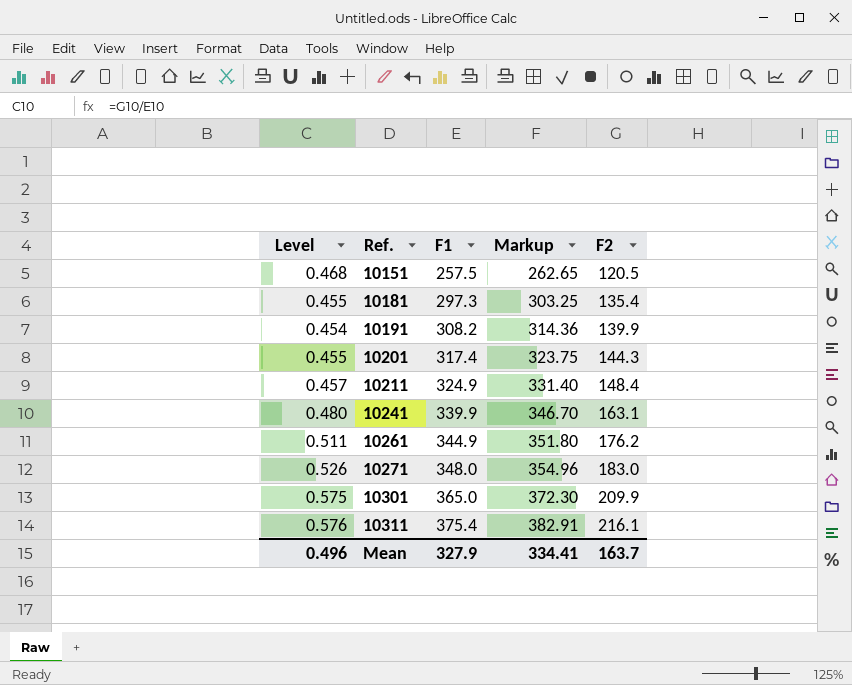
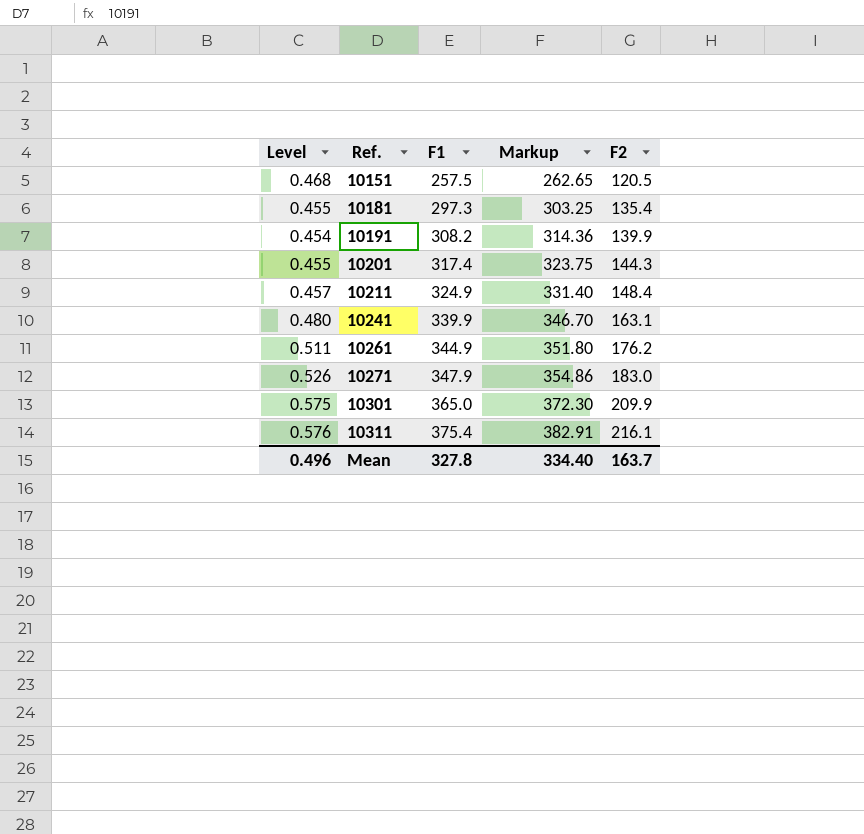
10271 | F1: 348.0 -> 347.9
10271 | Markup: 354.96 -> 354.86
Mean | F1: 327.9 -> 327.8
Mean | Markup: 334.41 -> 334.40

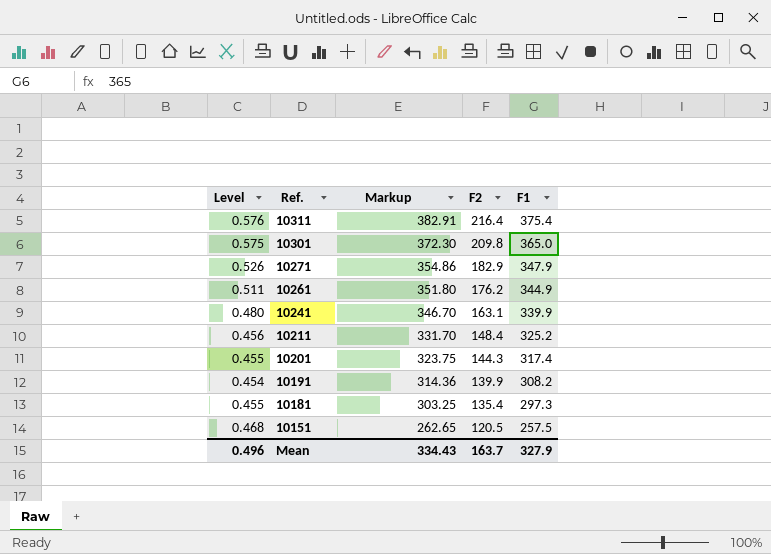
row order: Ref. ascending -> Ref. descending
column F1 | position: 3 -> 5
10311 | F2: 216.1 -> 216.4
10301 | F2: 209.9 -> 209.8
10271 | F2: 183.0 -> 182.9
10211 | Level: 0.457 -> 0.456
10211 | Markup: 331.40 -> 331.70
10211 | F1: 324.9 -> 325.2
Mean | Markup: 334.40 -> 334.43
Mean | F1: 327.8 -> 327.9

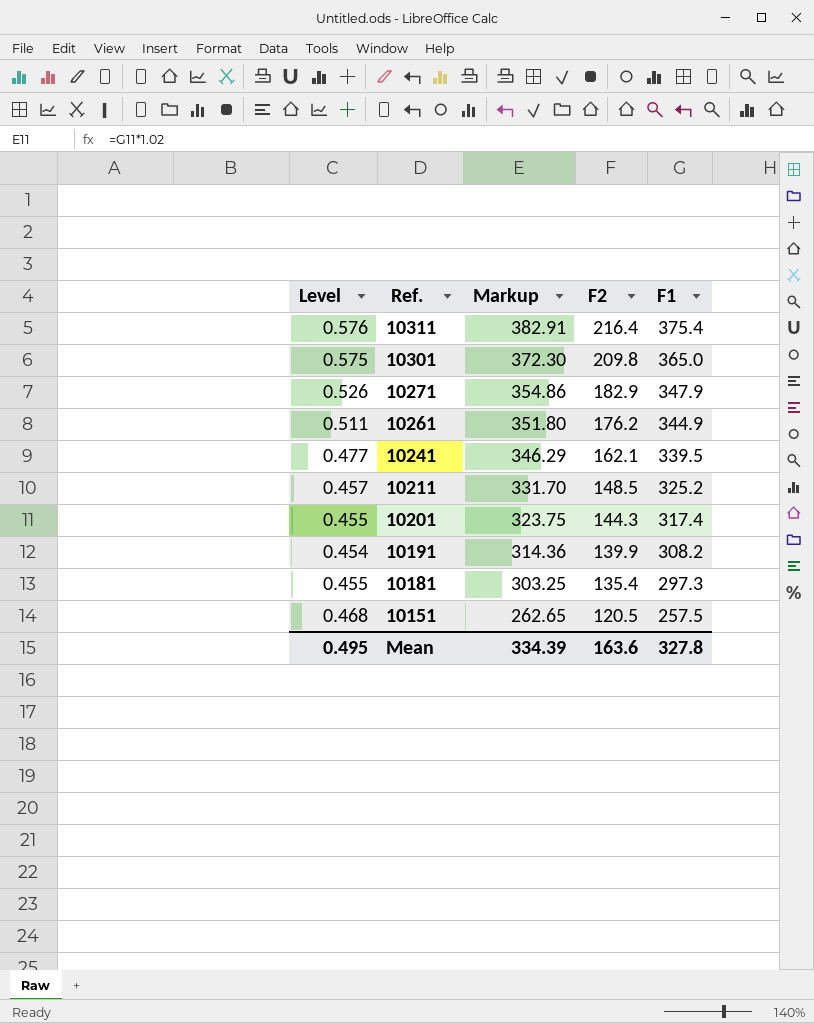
10241 | Level: 0.480 -> 0.477
10241 | Markup: 346.70 -> 346.29
10241 | F2: 163.1 -> 162.1
10241 | F1: 339.9 -> 339.5
10211 | Level: 0.456 -> 0.457
10211 | F2: 148.4 -> 148.5
Mean | Level: 0.496 -> 0.495
Mean | Markup: 334.43 -> 334.39
Mean | F2: 163.7 -> 163.6
Mean | F1: 327.9 -> 327.8

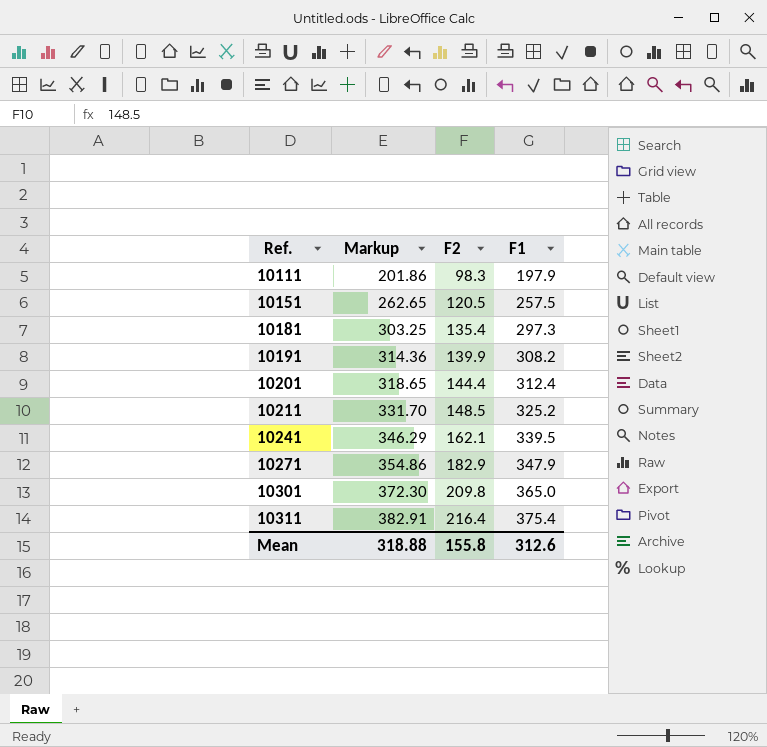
row order: Ref. descending -> Ref. ascending
column Level | formula: [F2] / [F1] -> none
row 10261: 0.511 | 351.80 | 176.2 | 344.9 -> none
row 10111: none -> 201.86 | 98.3 | 197.9
10201 | Markup: 323.75 -> 318.65
10201 | F2: 144.3 -> 144.4
10201 | F1: 317.4 -> 312.4
Mean | Markup: 334.39 -> 318.88
Mean | F2: 163.6 -> 155.8
Mean | F1: 327.8 -> 312.6

